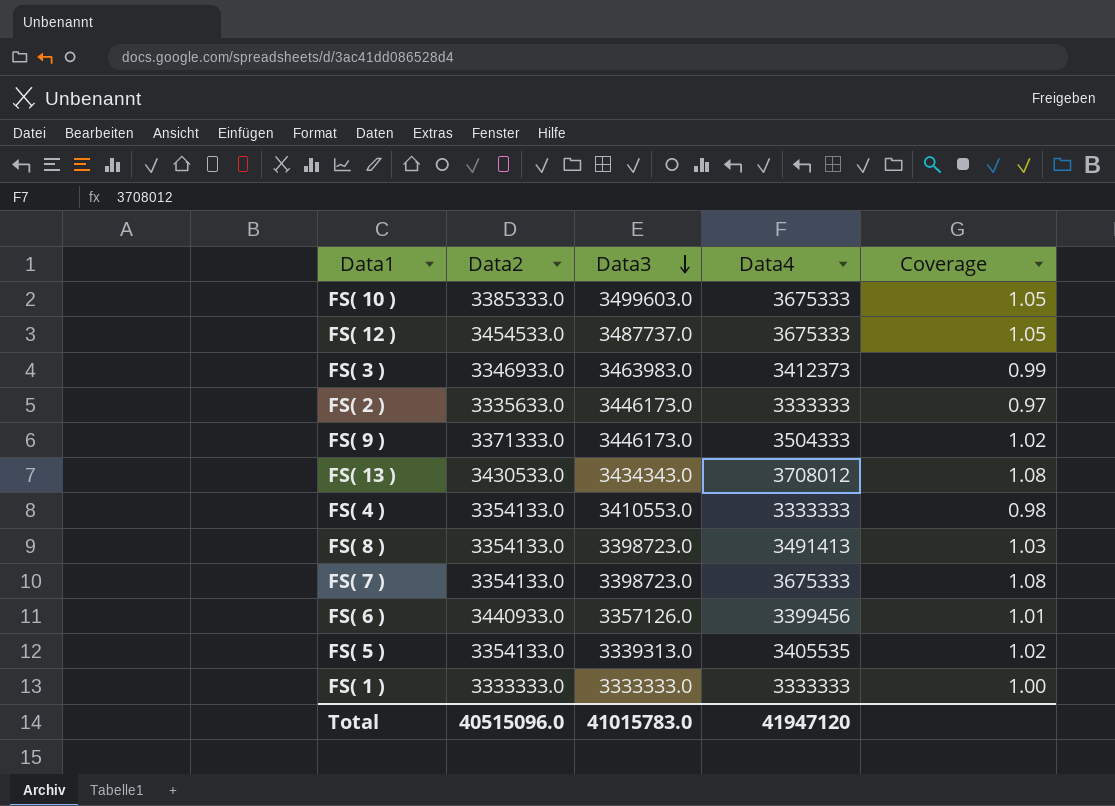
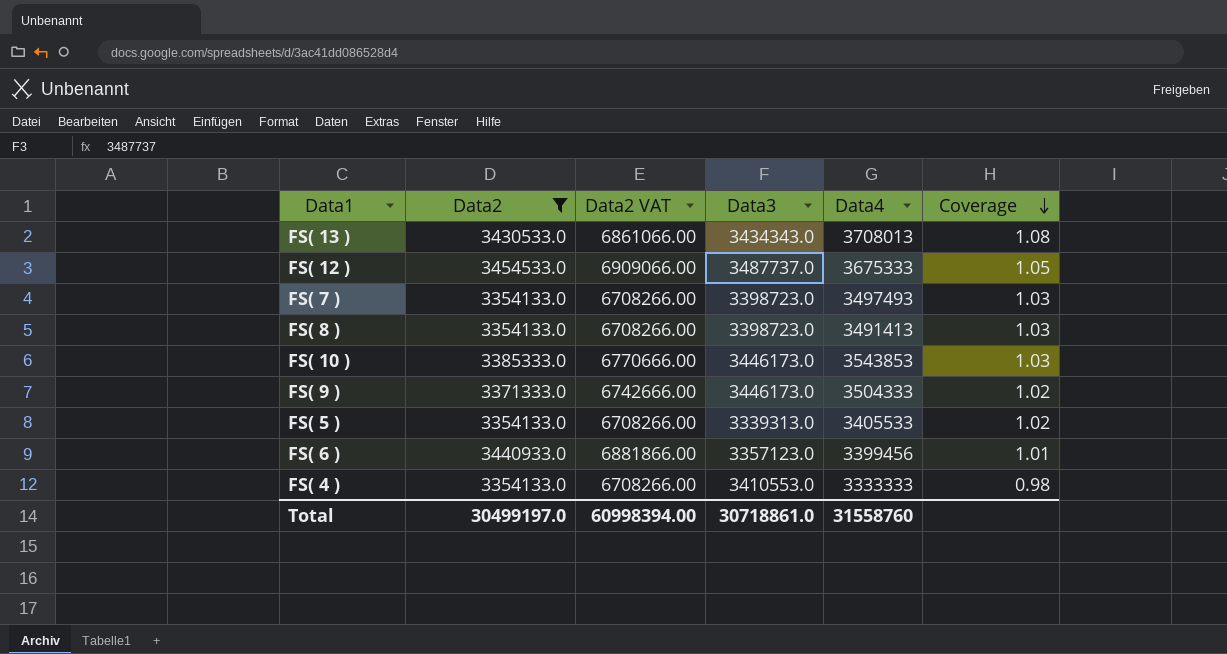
filter: none -> Data2 >= 3354133.0
row order: Data3 descending -> Coverage descending
column Data2 VAT | formula: none -> [Data2] * 2
FS( 13 ) | Data4: 3708012 -> 3708013
FS( 7 ) | Data4: 3675333 -> 3497493
FS( 7 ) | Coverage: 1.08 -> 1.03
FS( 10 ) | Data3: 3499603.0 -> 3446173.0
FS( 10 ) | Data4: 3675333 -> 3543853
FS( 10 ) | Coverage: 1.05 -> 1.03
FS( 5 ) | Data4: 3405535 -> 3405533
FS( 6 ) | Data3: 3357126.0 -> 3357123.0
Total | Data2: 40515096.0 -> 30499197.0
Total | Data3: 41015783.0 -> 30718861.0
Total | Data4: 41947120 -> 31558760

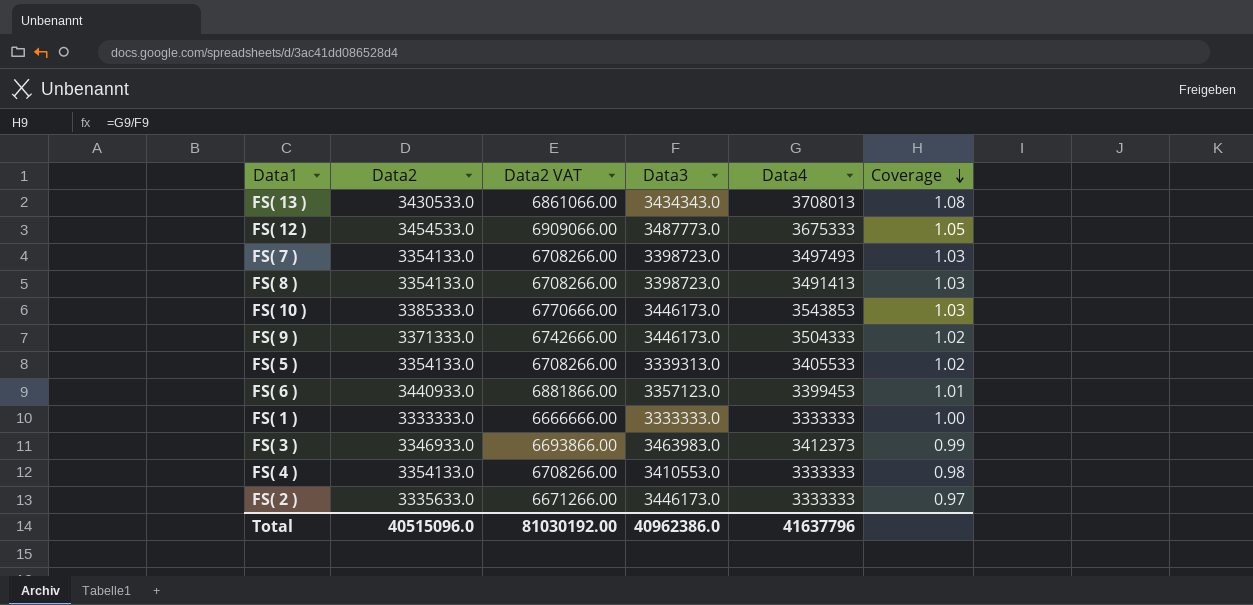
filter: Data2 >= 3354133.0 -> none
FS( 12 ) | Data3: 3487737.0 -> 3487773.0
FS( 6 ) | Data4: 3399456 -> 3399453
Total | Data2: 30499197.0 -> 40515096.0
Total | Data2 VAT: 60998394.00 -> 81030192.00
Total | Data3: 30718861.0 -> 40962386.0
Total | Data4: 31558760 -> 41637796

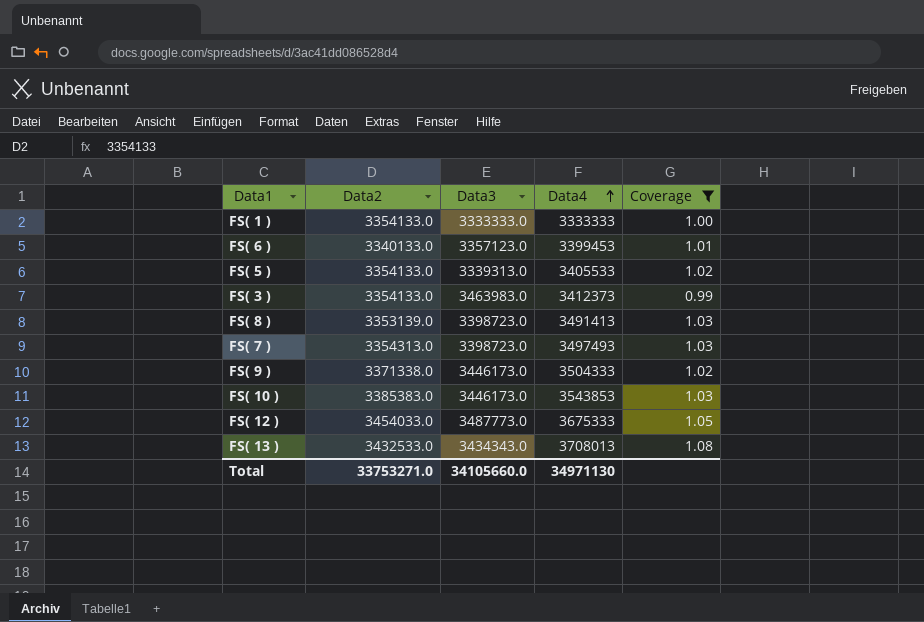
filter: none -> Coverage >= 0.99
row order: Coverage descending -> Data4 ascending
column Data2 VAT | formula: [Data2] * 2 -> none
FS( 1 ) | Data2: 3333333.0 -> 3354133.0
FS( 6 ) | Data2: 3440933.0 -> 3340133.0
FS( 3 ) | Data2: 3346933.0 -> 3354133.0
FS( 8 ) | Data2: 3354133.0 -> 3353139.0
FS( 7 ) | Data2: 3354133.0 -> 3354313.0
FS( 9 ) | Data2: 3371333.0 -> 3371338.0
FS( 10 ) | Data2: 3385333.0 -> 3385383.0
FS( 12 ) | Data2: 3454533.0 -> 3454033.0
FS( 13 ) | Data2: 3430533.0 -> 3432533.0
Total | Data2: 40515096.0 -> 33753271.0
Total | Data3: 40962386.0 -> 34105660.0
Total | Data4: 41637796 -> 34971130

